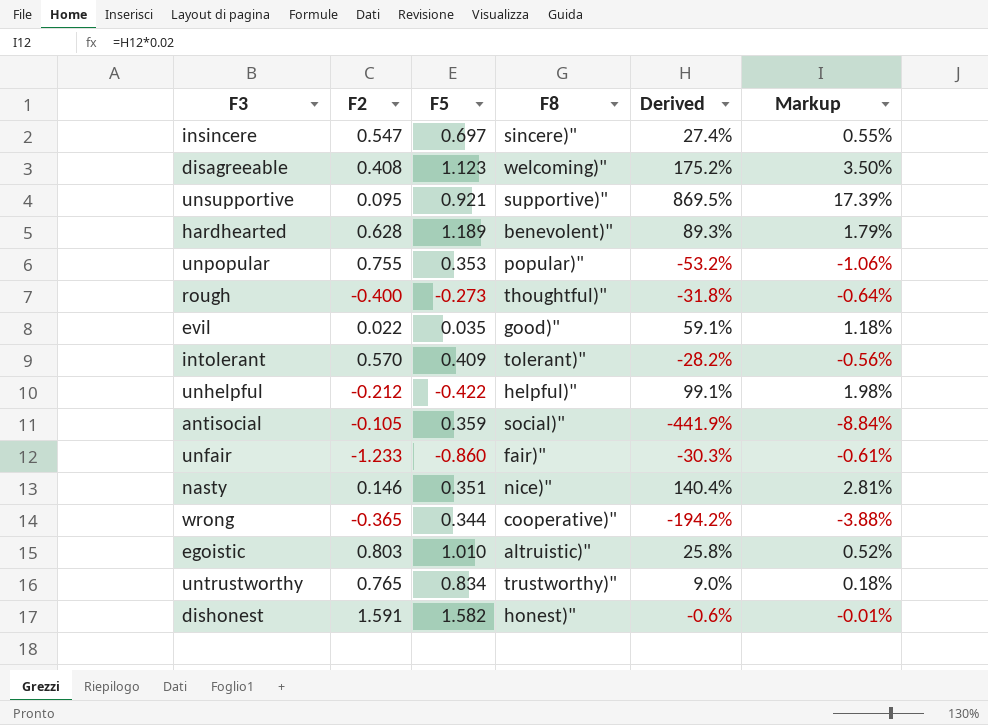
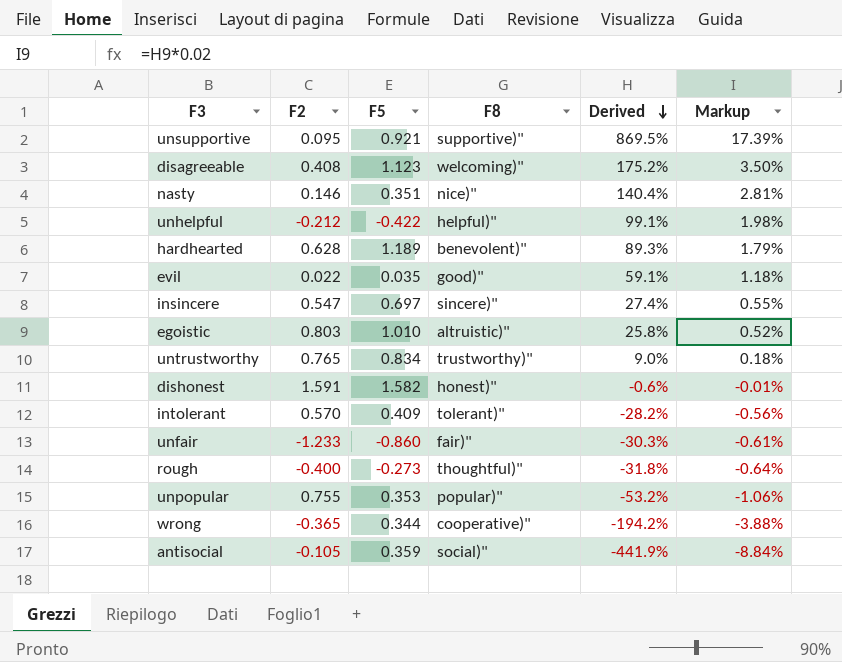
row order: none -> Derived descending

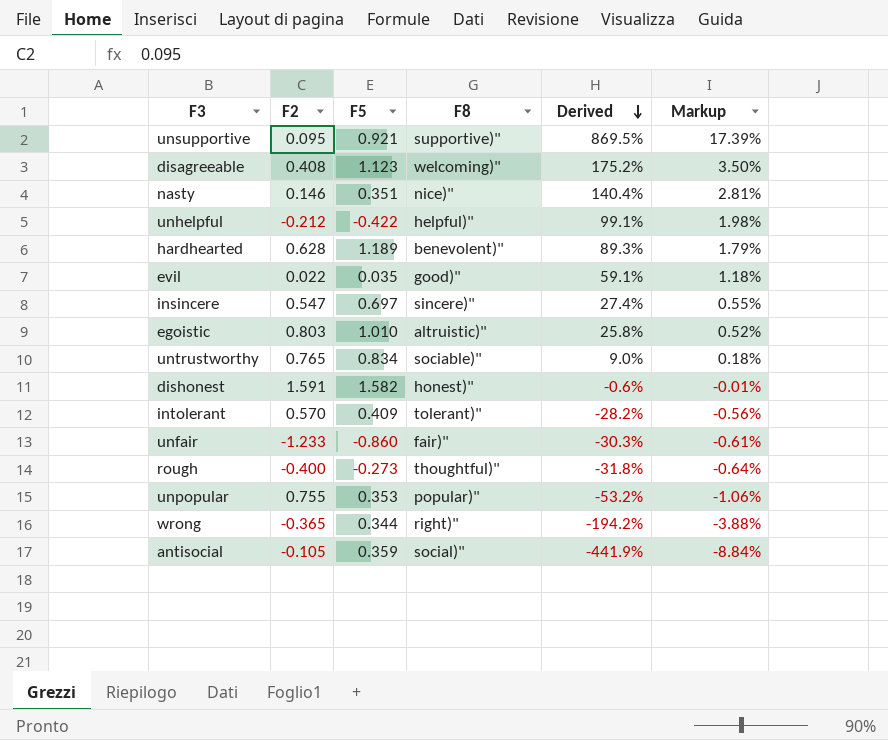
untrustworthy | F8: trustworthy)" -> sociable)"
wrong | F8: cooperative)" -> right)"

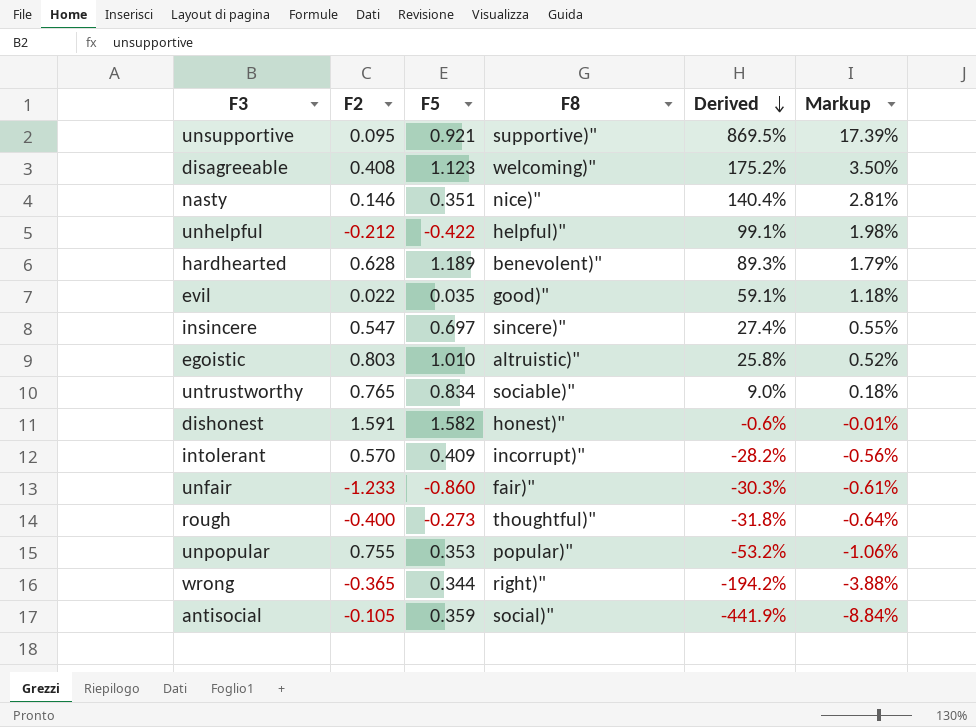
intolerant | F8: tolerant)" -> incorrupt)"

